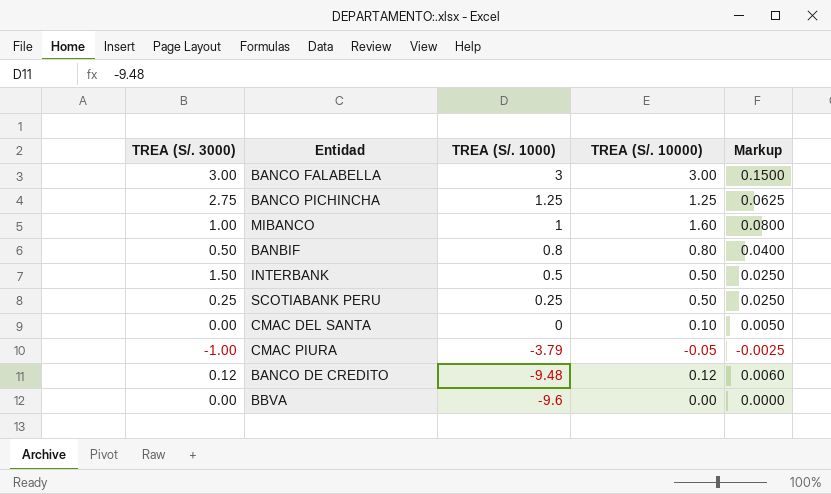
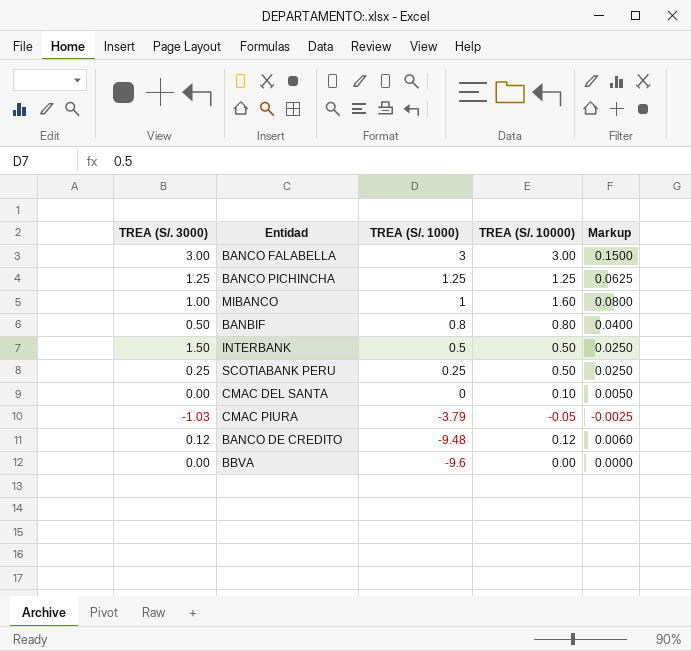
BANCO PICHINCHA | TREA (S/. 3000): 2.75 -> 1.25
CMAC PIURA | TREA (S/. 3000): -1.00 -> -1.03

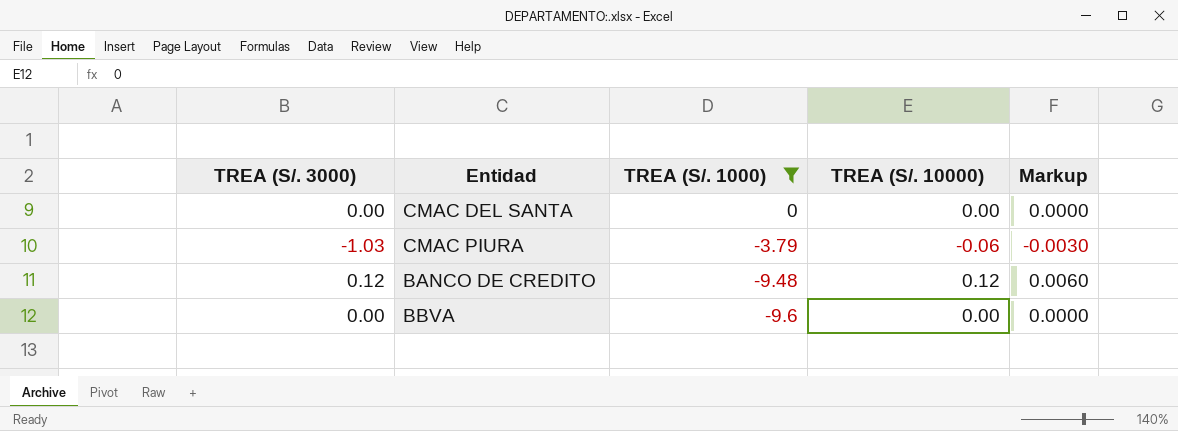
filter: none -> TREA (S/. 1000) <= 0
CMAC DEL SANTA | TREA (S/. 10000): 0.10 -> 0.00
CMAC DEL SANTA | Markup: 0.0050 -> 0.0000
CMAC PIURA | TREA (S/. 10000): -0.05 -> -0.06
CMAC PIURA | Markup: -0.0025 -> -0.0030

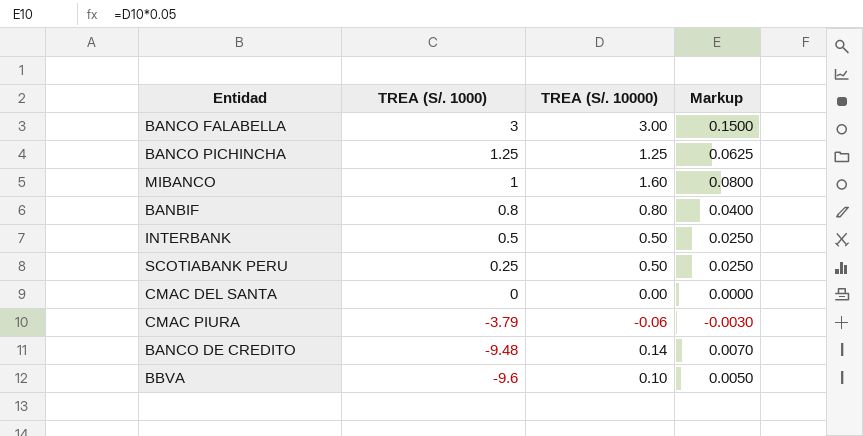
filter: TREA (S/. 1000) <= 0 -> none
column TREA (S/. 3000) | position: 1 -> none
BANCO DE CREDITO | TREA (S/. 10000): 0.12 -> 0.14
BANCO DE CREDITO | Markup: 0.0060 -> 0.0070
BBVA | TREA (S/. 10000): 0.00 -> 0.10
BBVA | Markup: 0.0000 -> 0.0050

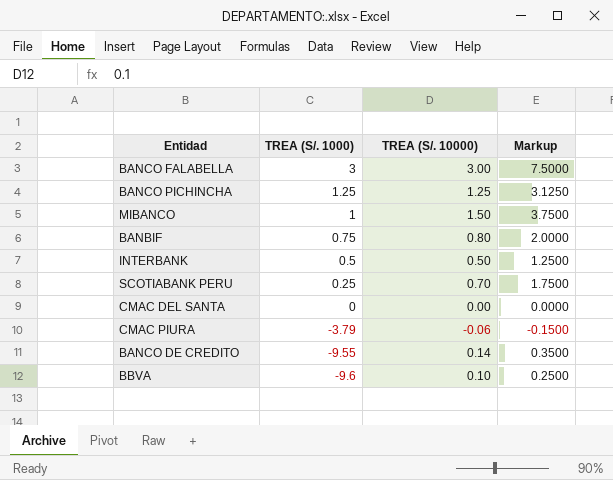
column Markup | formula: [TREA (S/. 10000)] * 0.05 -> [TREA (S/. 10000)] * 2.5
MIBANCO | TREA (S/. 10000): 1.60 -> 1.50
BANBIF | TREA (S/. 1000): 0.8 -> 0.75
SCOTIABANK PERU | TREA (S/. 10000): 0.50 -> 0.70
BANCO DE CREDITO | TREA (S/. 1000): -9.48 -> -9.55

